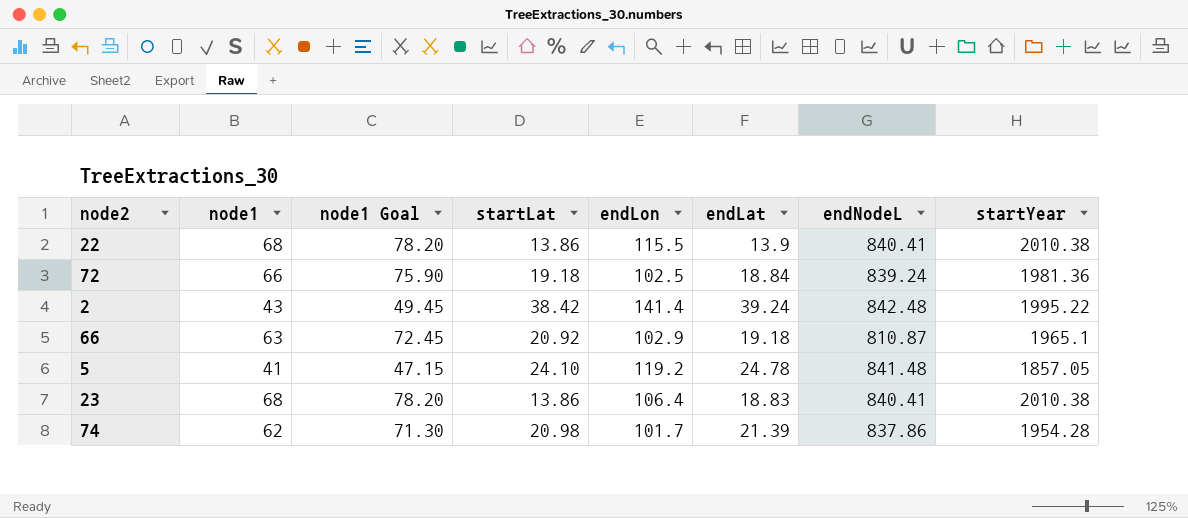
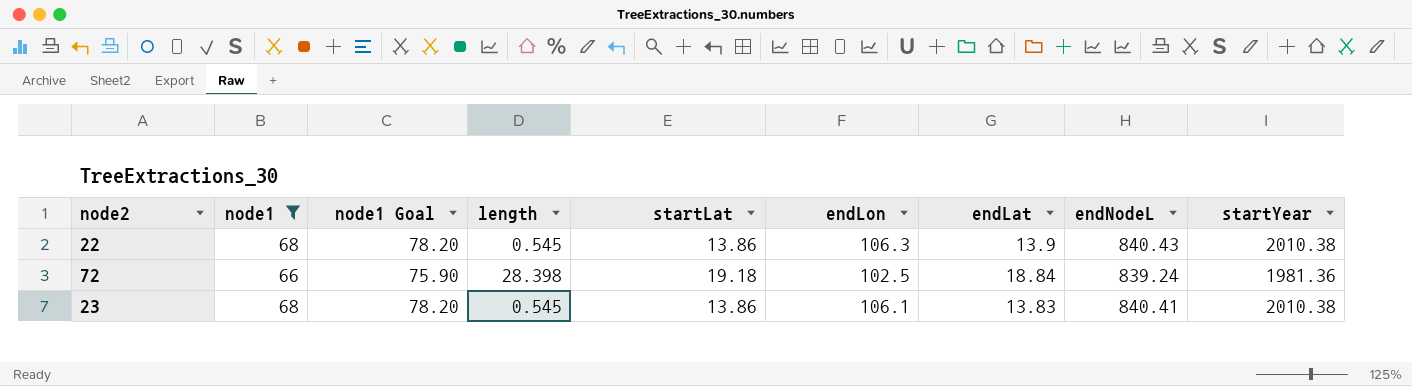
filter: none -> node1 >= 66
column length | position: none -> 4
22 | endLon: 115.5 -> 106.3
22 | endNodeL: 840.41 -> 840.43
23 | endLon: 106.4 -> 106.1
23 | endLat: 18.83 -> 13.83

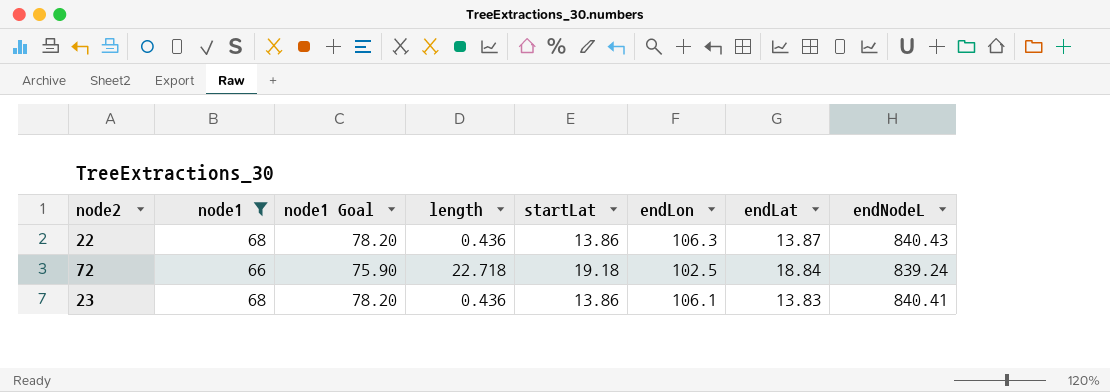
column startYear | position: 9 -> none
22 | length: 0.545 -> 0.436
22 | endLat: 13.9 -> 13.87
72 | length: 28.398 -> 22.718
23 | length: 0.545 -> 0.436

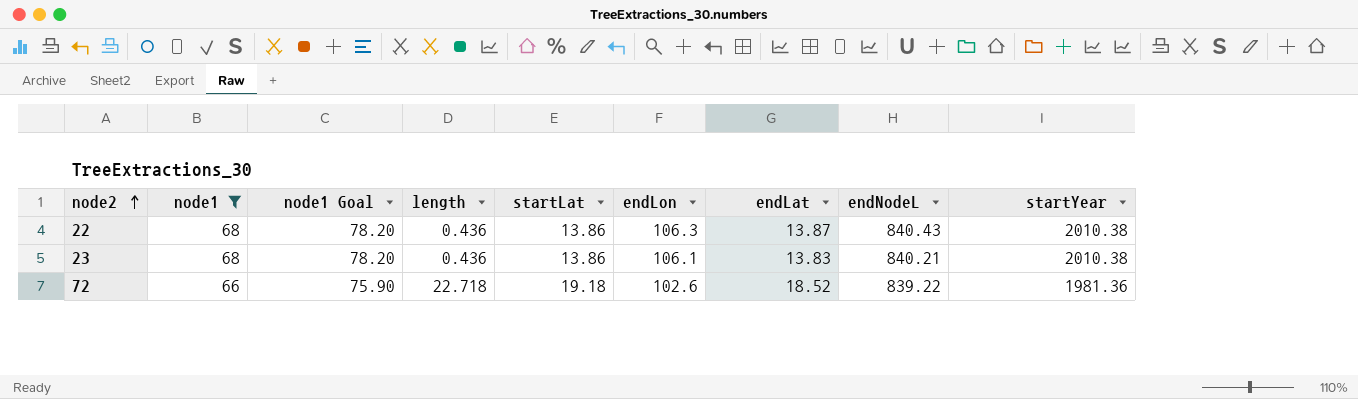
row order: none -> node2 ascending
column startYear | position: none -> 9
23 | endNodeL: 840.41 -> 840.21
72 | endLon: 102.5 -> 102.6
72 | endLat: 18.84 -> 18.52
72 | endNodeL: 839.24 -> 839.22

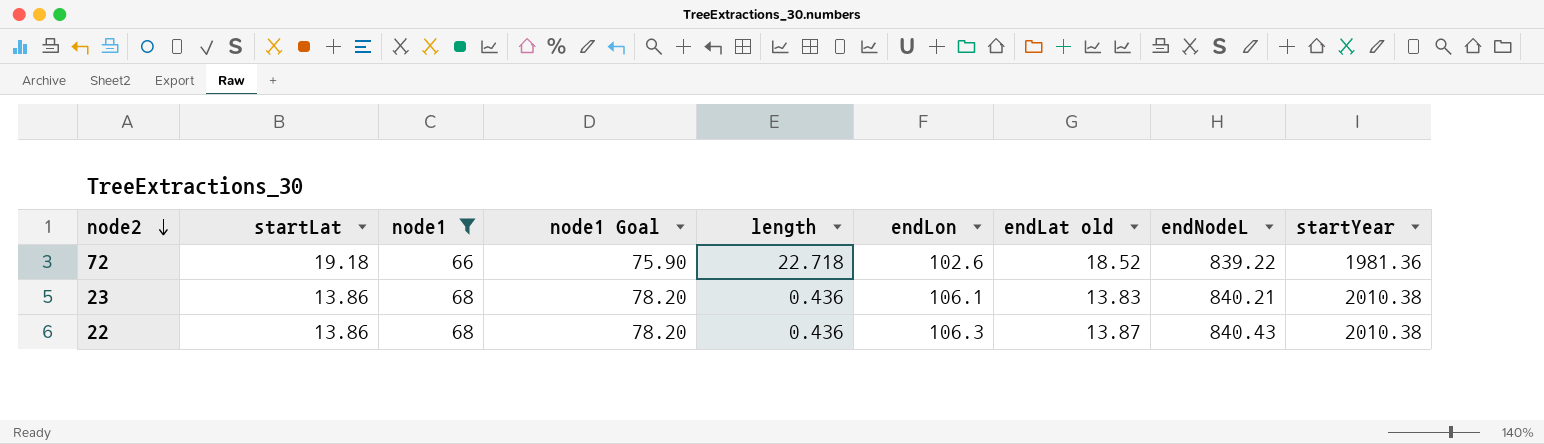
row order: node2 ascending -> node2 descending
column startLat | position: 5 -> 2
column name: endLat -> endLat old

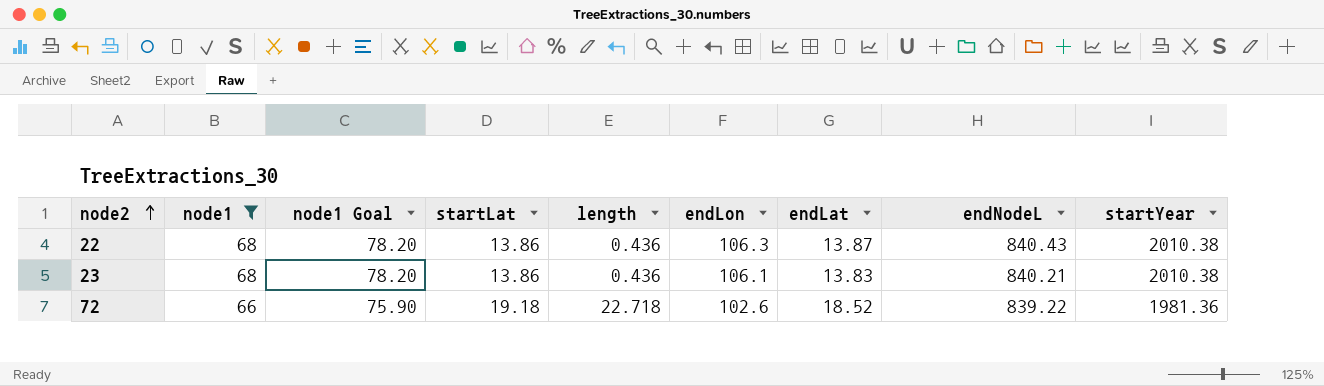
row order: node2 descending -> node2 ascending
column startLat | position: 2 -> 4
column name: endLat old -> endLat

